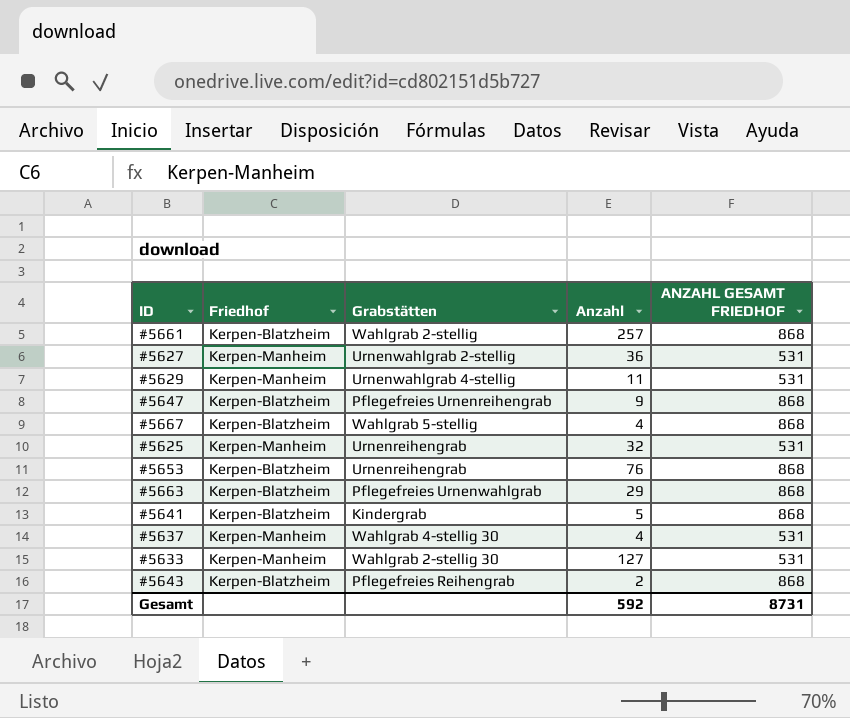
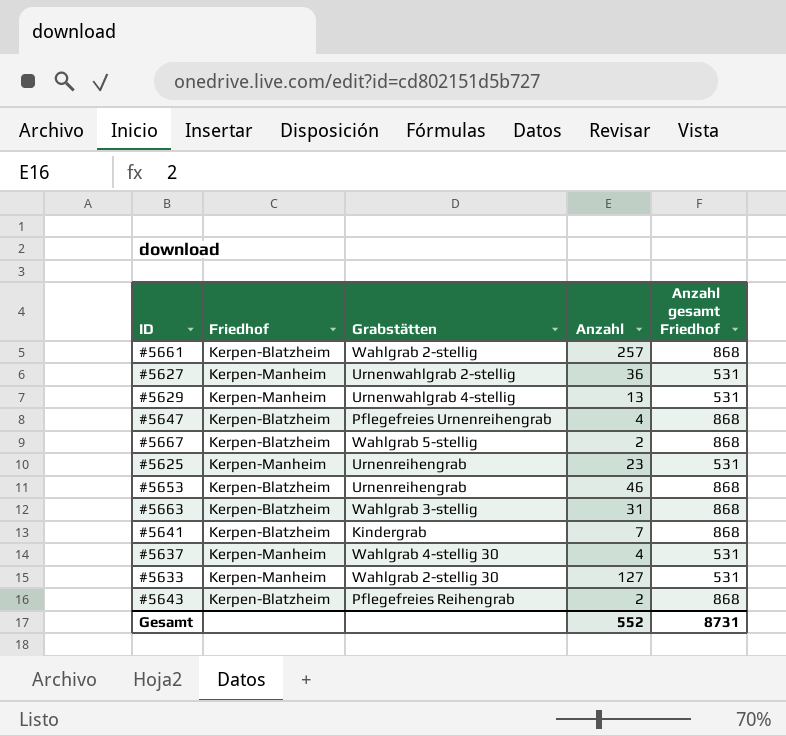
column name: ANZAHL GESAMT FRIEDHOF -> Anzahl gesamt Friedhof
#5629 | Anzahl: 11 -> 13
#5647 | Anzahl: 9 -> 4
#5667 | Anzahl: 4 -> 2
#5625 | Anzahl: 32 -> 23
#5653 | Anzahl: 76 -> 46
#5663 | Grabstätten: Pflegefreies Urnenwahlgrab -> Wahlgrab 3-stellig
#5663 | Anzahl: 29 -> 31
#5641 | Anzahl: 5 -> 7
Gesamt | Anzahl: 592 -> 552

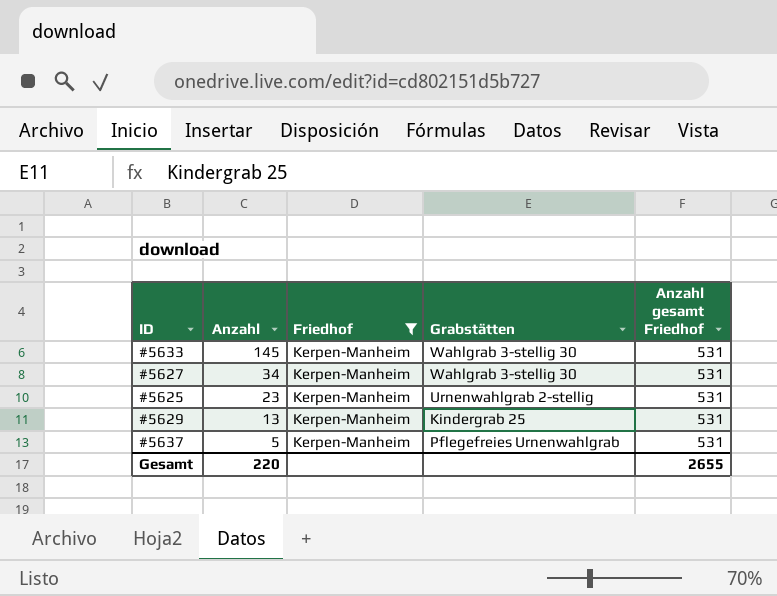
filter: none -> Friedhof = Kerpen-Manheim
row order: none -> Anzahl descending
column Anzahl | position: 4 -> 2
#5633 | Anzahl: 127 -> 145
#5633 | Grabstätten: Wahlgrab 2-stellig 30 -> Wahlgrab 3-stellig 30
#5627 | Anzahl: 36 -> 34
#5627 | Grabstätten: Urnenwahlgrab 2-stellig -> Wahlgrab 3-stellig 30
#5625 | Grabstätten: Urnenreihengrab -> Urnenwahlgrab 2-stellig
#5629 | Grabstätten: Urnenwahlgrab 4-stellig -> Kindergrab 25
#5637 | Anzahl: 4 -> 5
#5637 | Grabstätten: Wahlgrab 4-stellig 30 -> Pflegefreies Urnenwahlgrab
Gesamt | Anzahl: 552 -> 220
Gesamt | Anzahl gesamt Friedhof: 8731 -> 2655

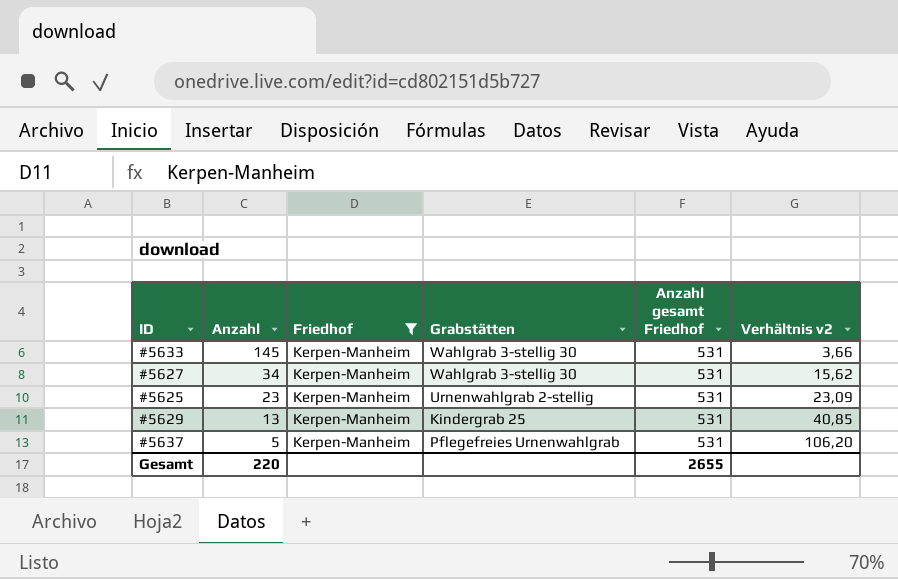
column Verhältnis v2 | formula: none -> [Anzahl gesamt Friedhof] / [Anzahl]

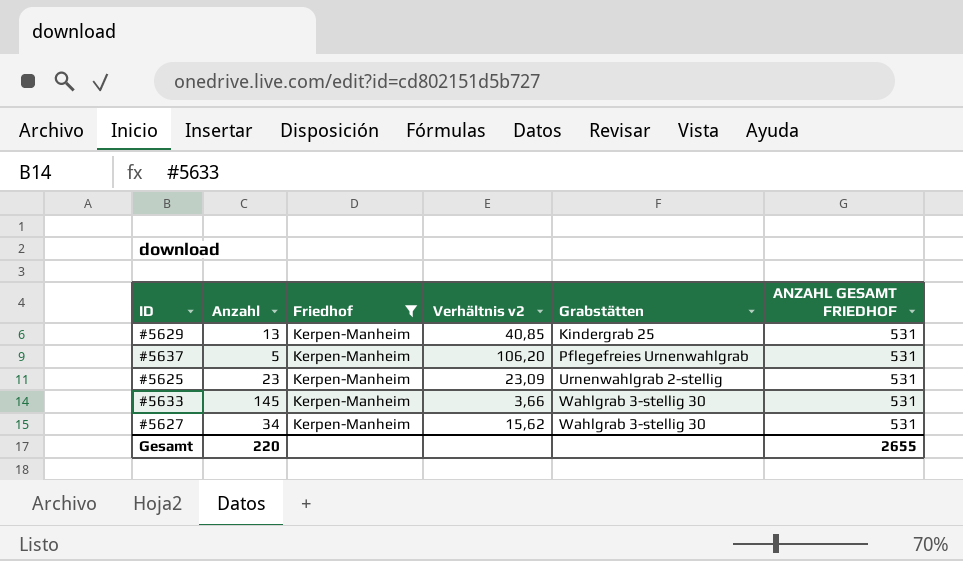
row order: Anzahl descending -> Grabstätten ascending
column Verhältnis v2 | position: 6 -> 4
column name: Anzahl gesamt Friedhof -> ANZAHL GESAMT FRIEDHOF

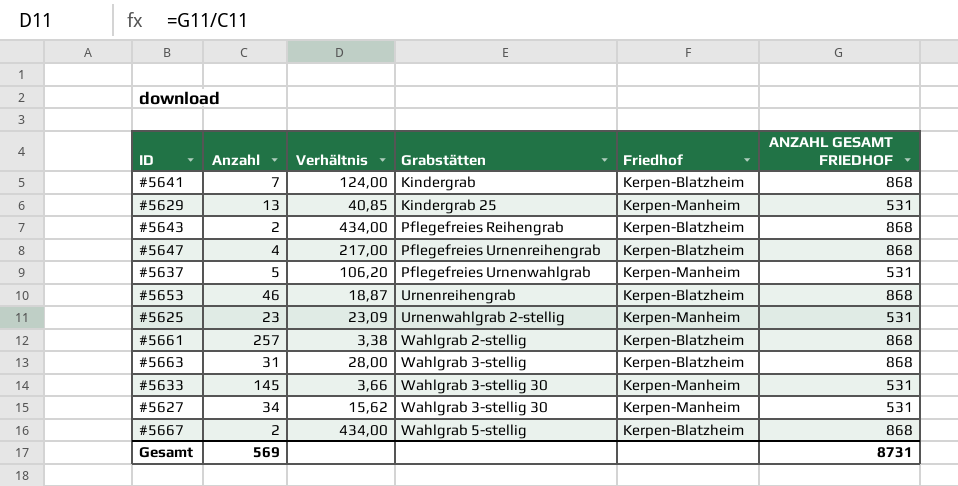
filter: Friedhof = Kerpen-Manheim -> none
column name: Verhältnis v2 -> Verhältnis
column Friedhof | position: 3 -> 5
Gesamt | Anzahl: 220 -> 569
Gesamt | ANZAHL GESAMT FRIEDHOF: 2655 -> 8731

